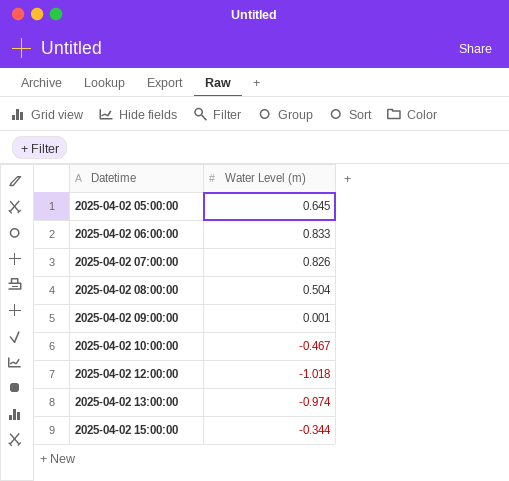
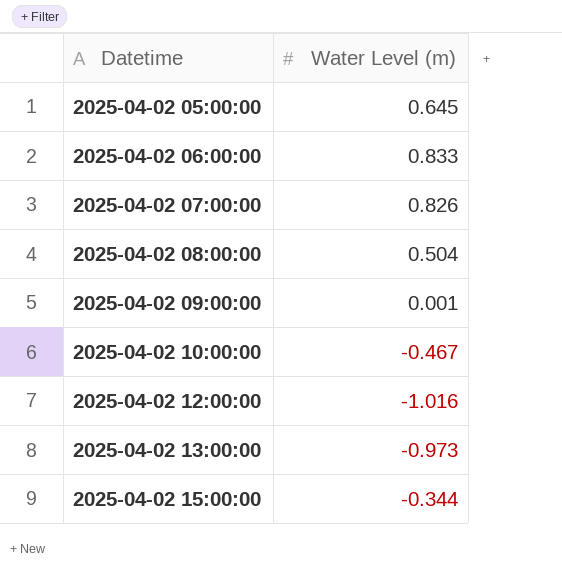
2025-04-02 12:00:00 | Water Level (m): -1.018 -> -1.016
2025-04-02 13:00:00 | Water Level (m): -0.974 -> -0.973

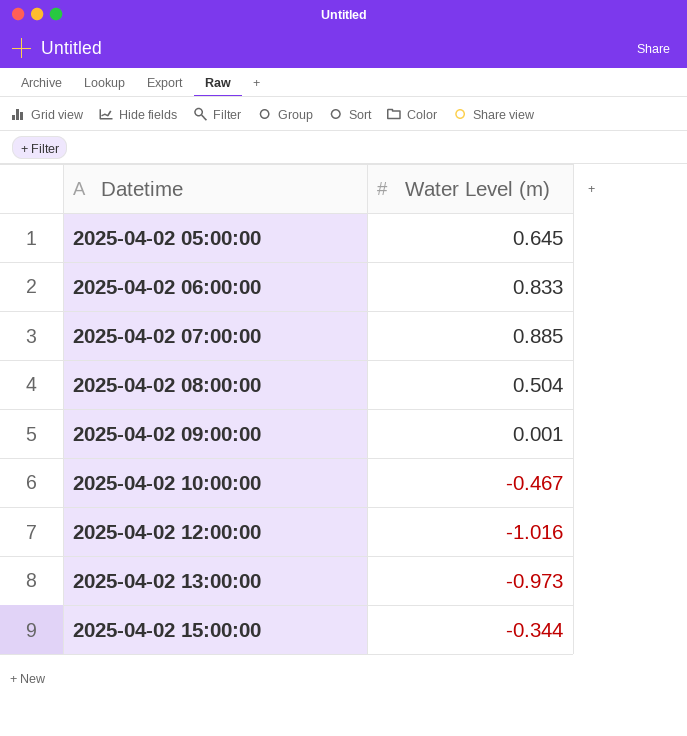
2025-04-02 07:00:00 | Water Level (m): 0.826 -> 0.885

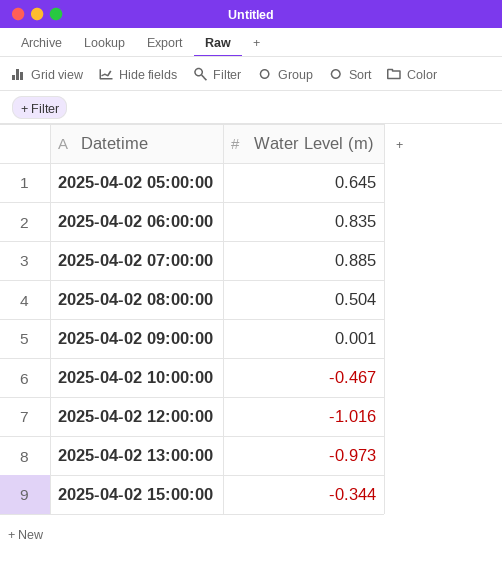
2025-04-02 06:00:00 | Water Level (m): 0.833 -> 0.835

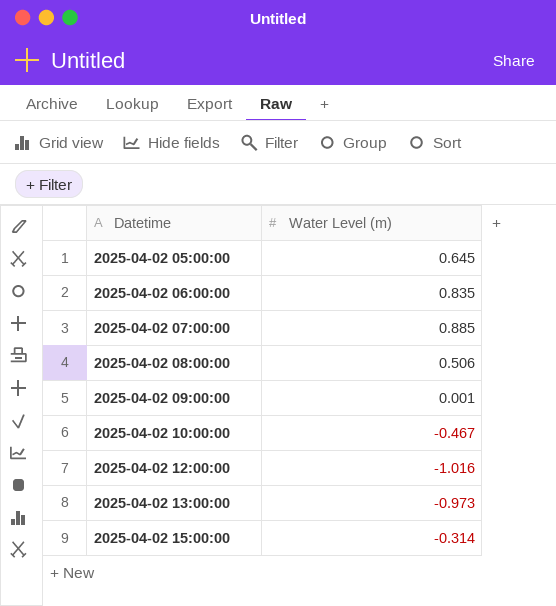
2025-04-02 08:00:00 | Water Level (m): 0.504 -> 0.506
2025-04-02 15:00:00 | Water Level (m): -0.344 -> -0.314

